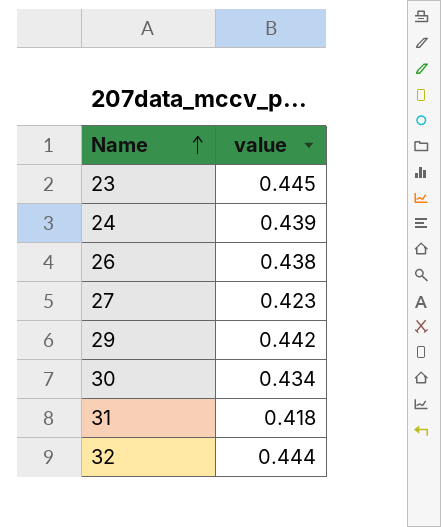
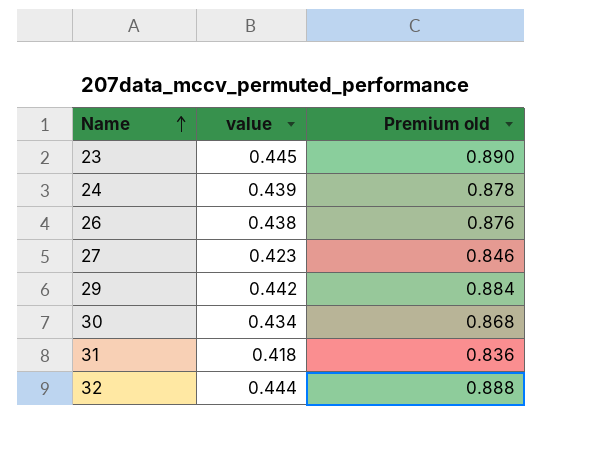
column Premium old | formula: none -> [value] * 2

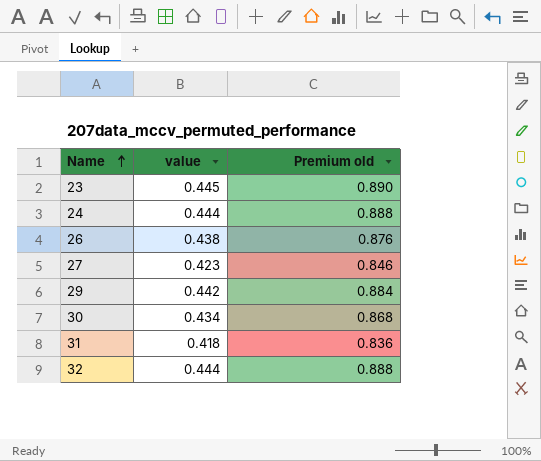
24 | value: 0.439 -> 0.444
24 | Premium old: 0.878 -> 0.888

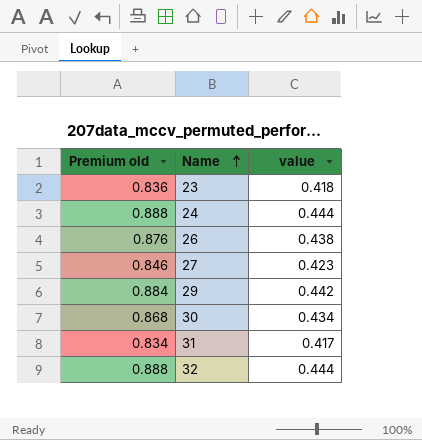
column Premium old | position: 3 -> 1
23 | Premium old: 0.890 -> 0.836
23 | value: 0.445 -> 0.418
31 | Premium old: 0.836 -> 0.834
31 | value: 0.418 -> 0.417

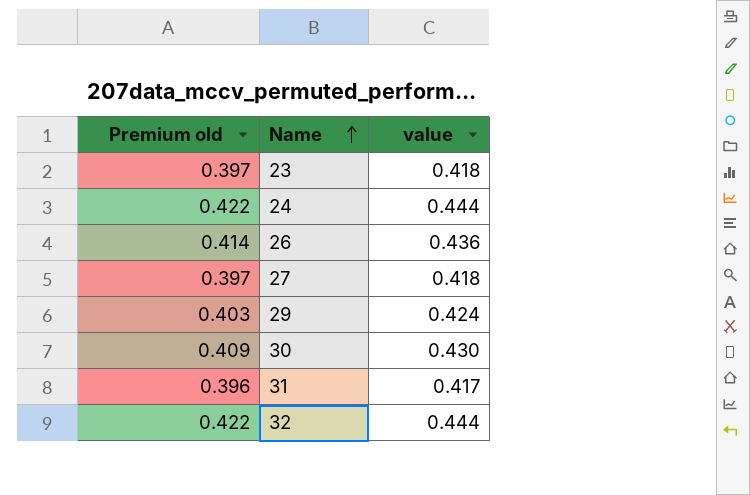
column Premium old | formula: [value] * 2 -> [value] * 0.95
26 | value: 0.438 -> 0.436
27 | value: 0.423 -> 0.418
29 | value: 0.442 -> 0.424
30 | value: 0.434 -> 0.430

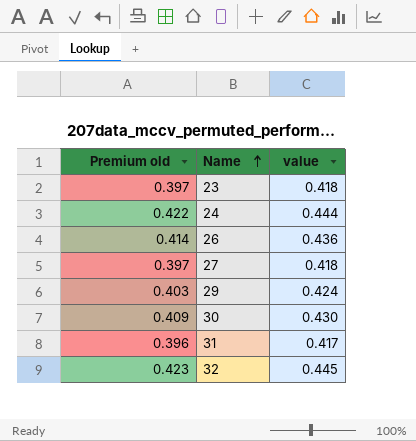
32 | Premium old: 0.422 -> 0.423
32 | value: 0.444 -> 0.445

